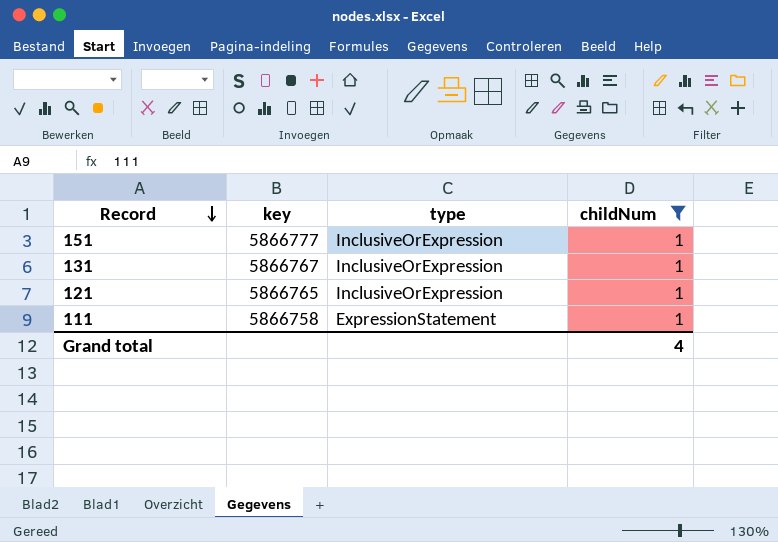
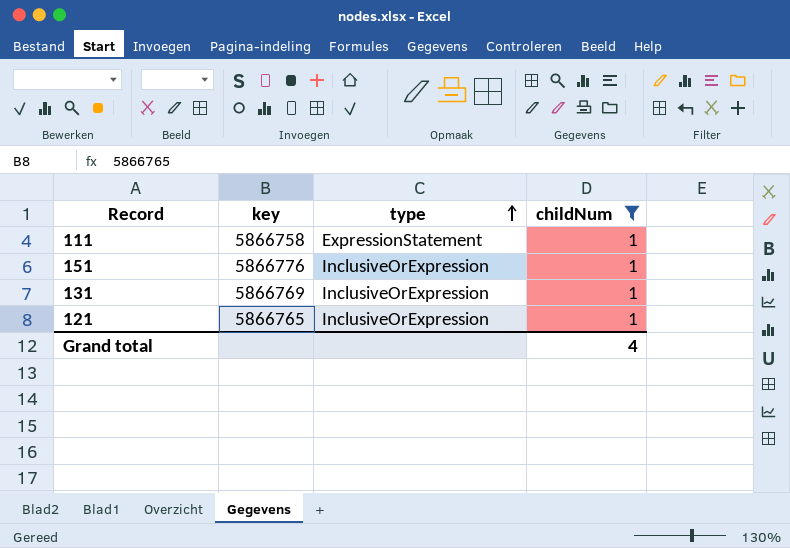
row order: Record descending -> type ascending
151 | key: 5866777 -> 5866776
131 | key: 5866767 -> 5866769

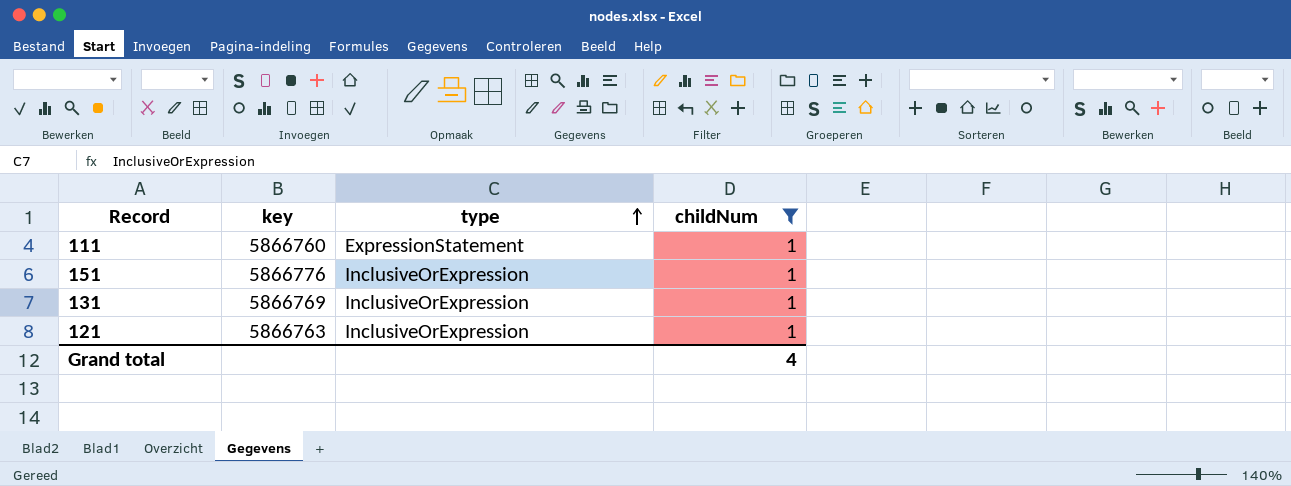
111 | key: 5866758 -> 5866760
121 | key: 5866765 -> 5866763

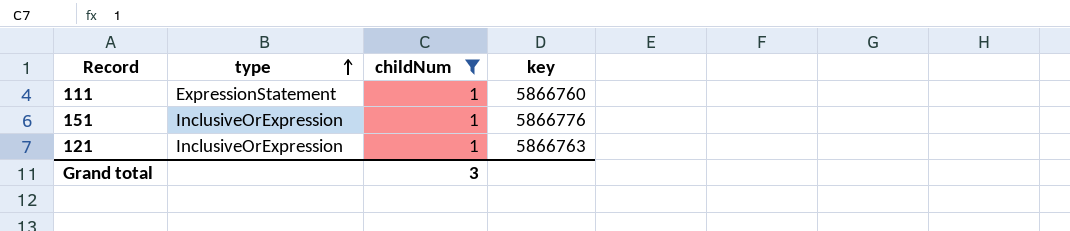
column key | position: 2 -> 4
row 131: 5866769 | InclusiveOrExpression | 1 -> none
Grand total | childNum: 4 -> 3

